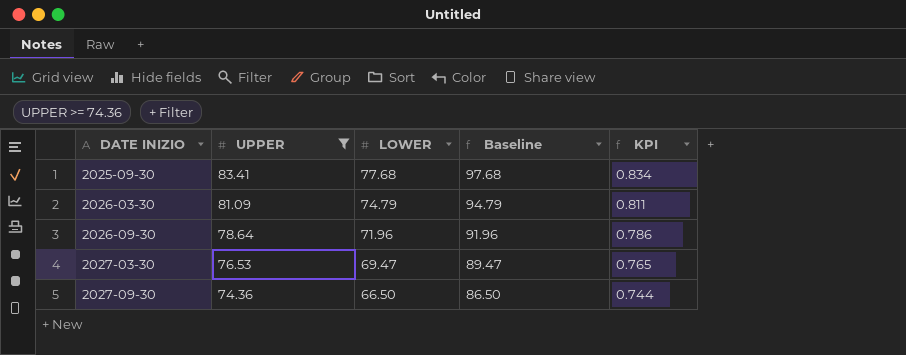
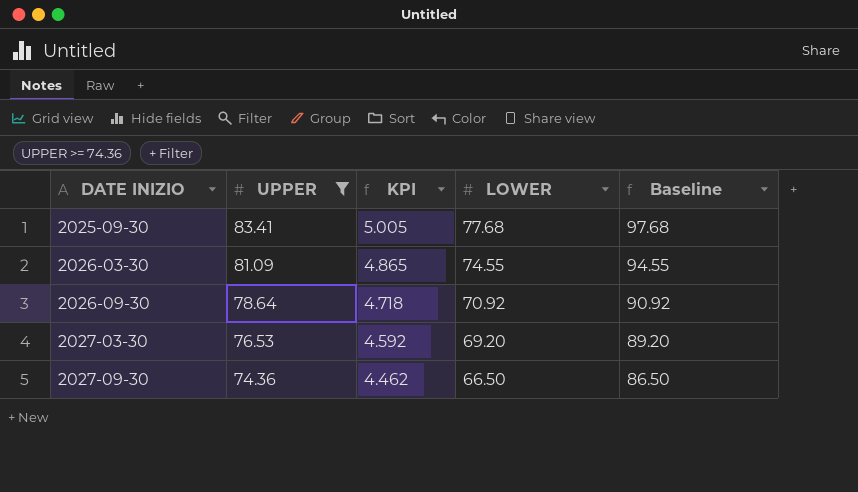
column KPI | formula: [UPPER] * 0.01 -> [UPPER] * 0.06
column KPI | position: 5 -> 3
2026-03-30 | LOWER: 74.79 -> 74.55
2026-03-30 | Baseline: 94.79 -> 94.55
2026-09-30 | LOWER: 71.96 -> 70.92
2026-09-30 | Baseline: 91.96 -> 90.92
2027-03-30 | LOWER: 69.47 -> 69.20
2027-03-30 | Baseline: 89.47 -> 89.20

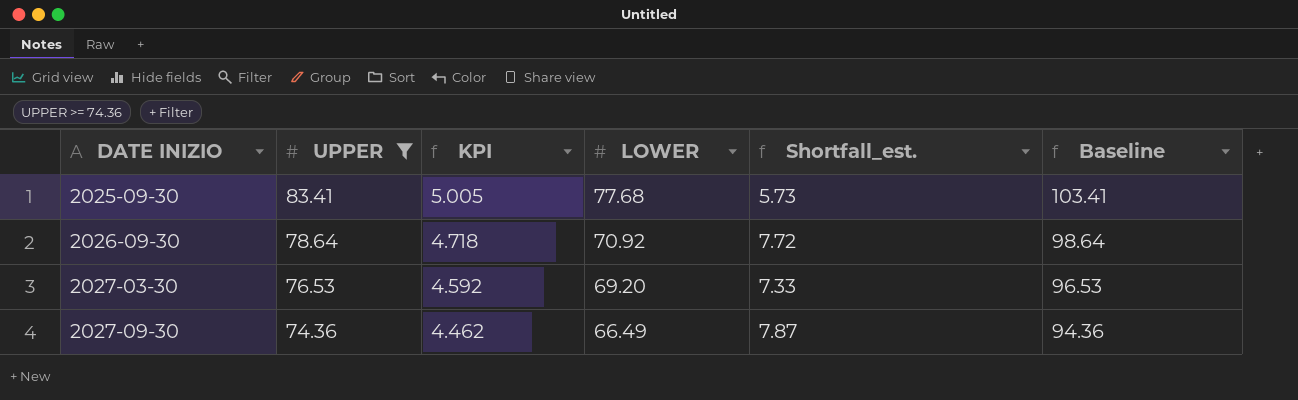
column Shortfall_est. | formula: none -> [UPPER] - [LOWER]
column Baseline | formula: [LOWER] + 20 -> [UPPER] + 20
row 2026-03-30: 81.09 | 4.865 | 74.55 | 94.55 -> none
2027-09-30 | LOWER: 66.50 -> 66.49

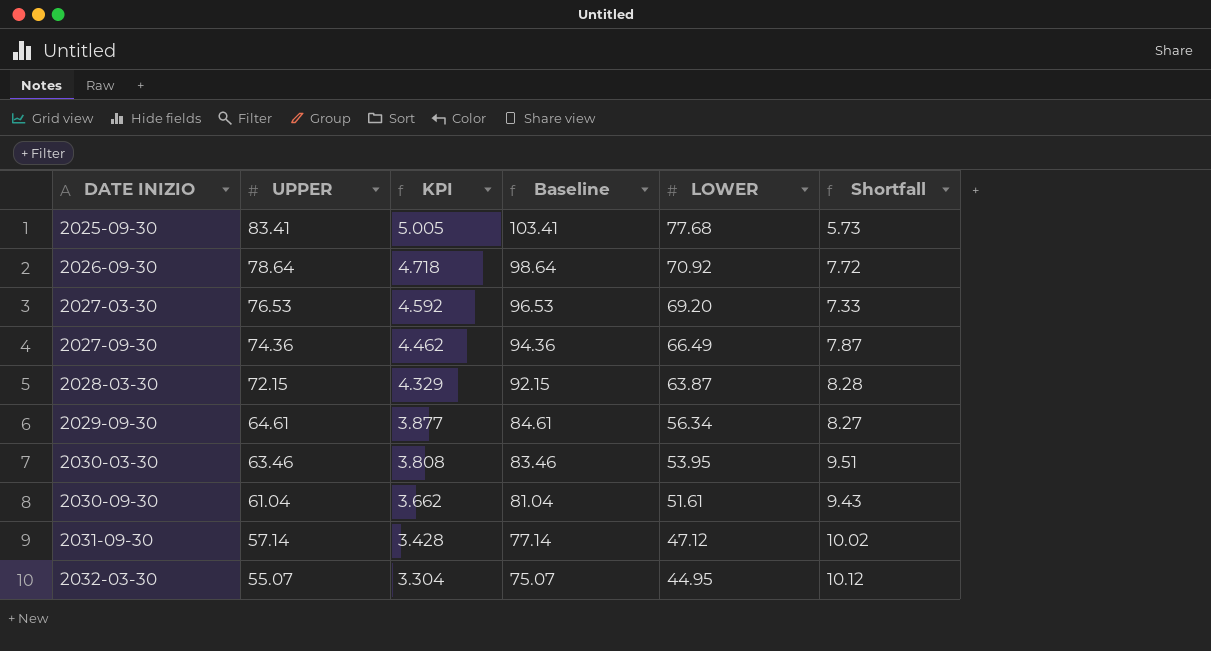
filter: UPPER >= 74.36 -> none
column Baseline | position: 6 -> 4
column name: Shortfall_est. -> Shortfall

